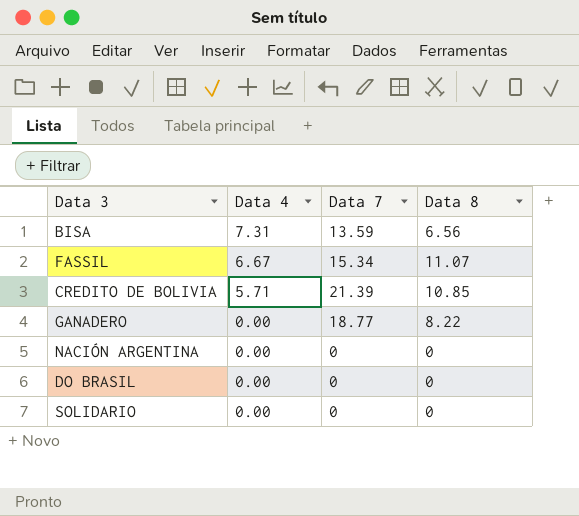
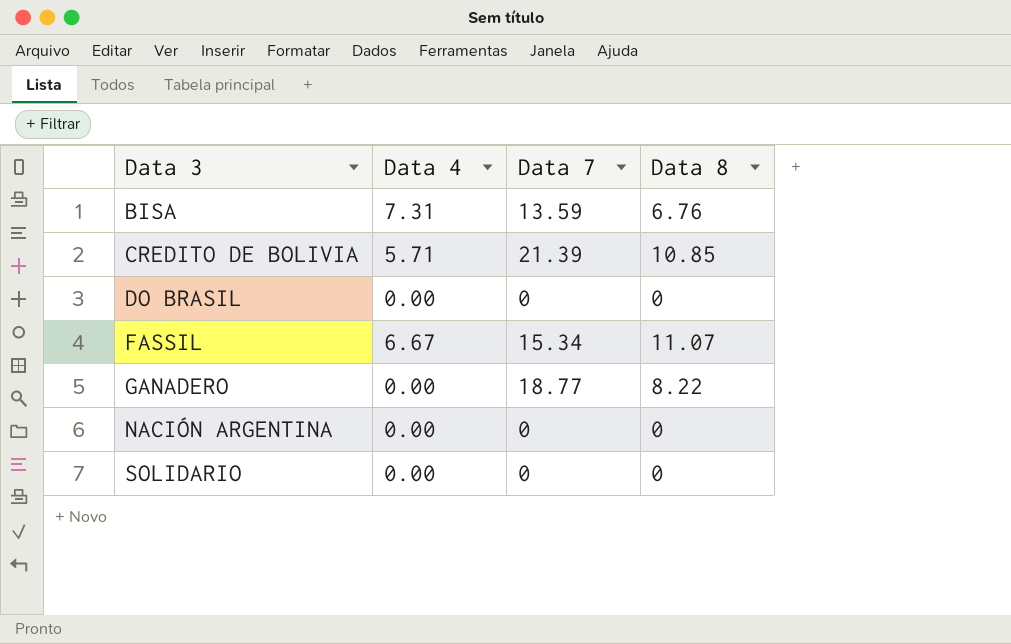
row order: Data 4 descending -> Data 3 ascending
BISA | Data 8: 6.56 -> 6.76

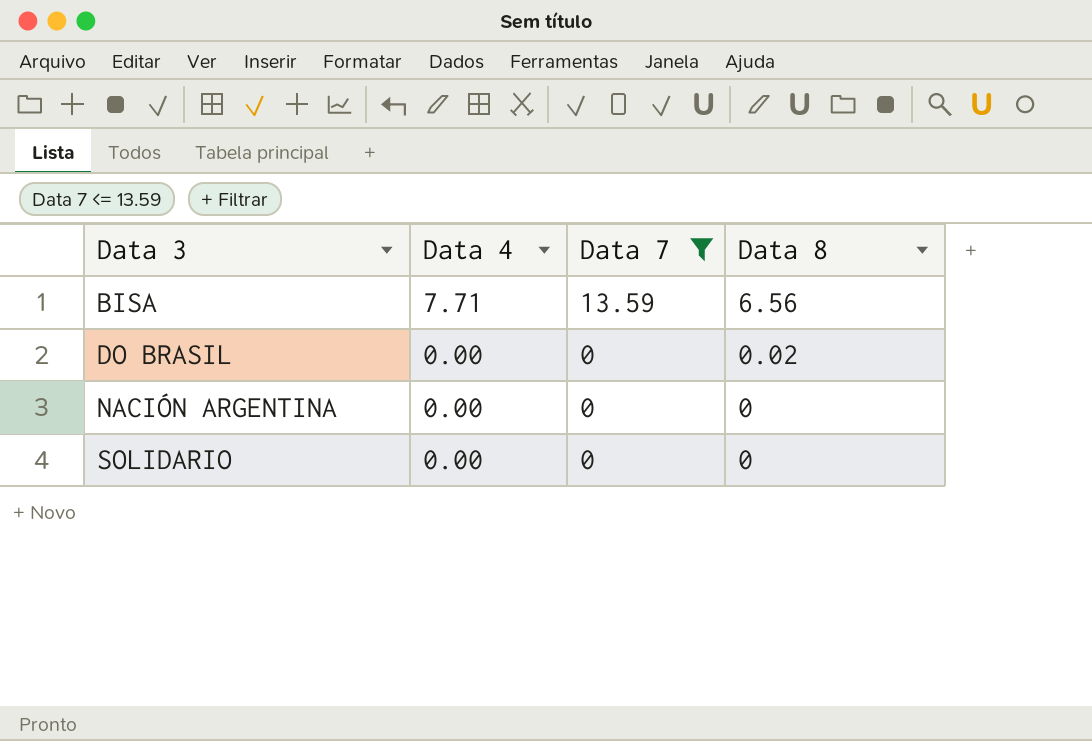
filter: none -> Data 7 <= 13.59
BISA | Data 4: 7.31 -> 7.71
BISA | Data 8: 6.76 -> 6.56
DO BRASIL | Data 8: 0 -> 0.02

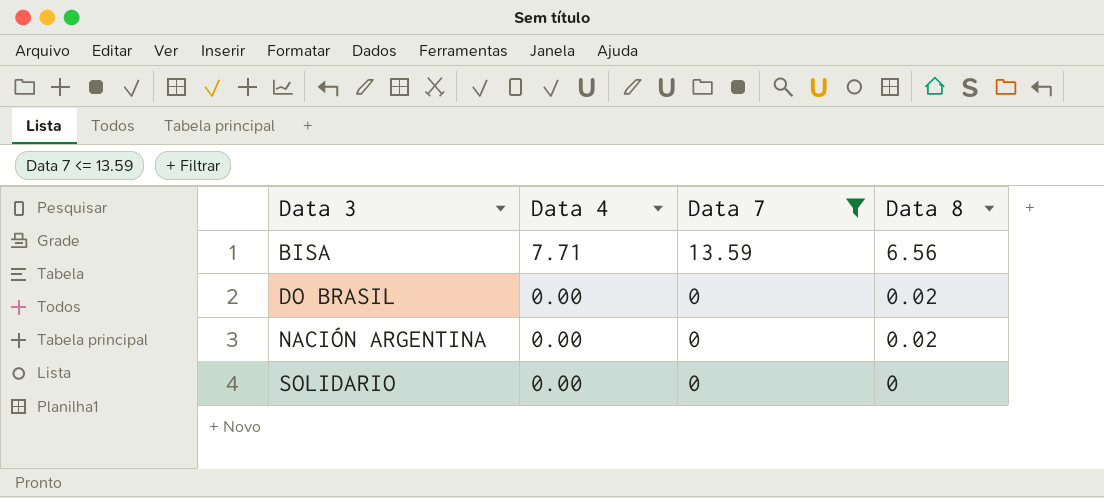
NACIÓN ARGENTINA | Data 8: 0 -> 0.02

